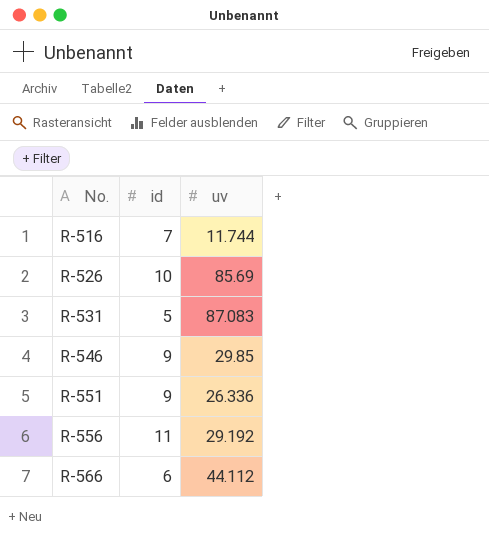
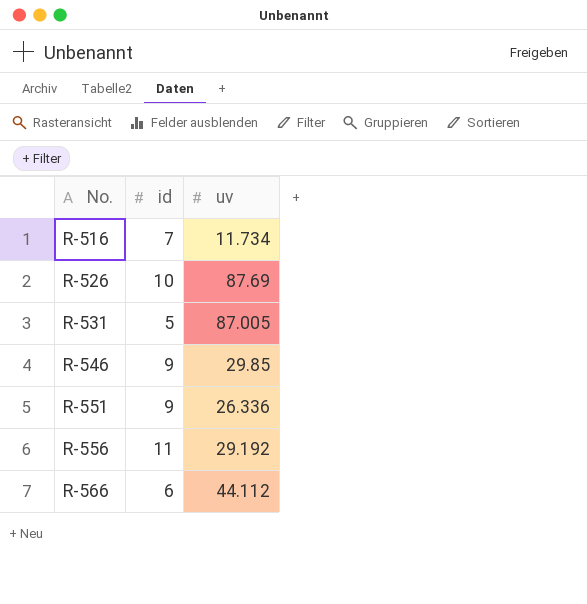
R-516 | uv: 11.744 -> 11.734
R-526 | uv: 85.69 -> 87.69
R-531 | uv: 87.083 -> 87.005

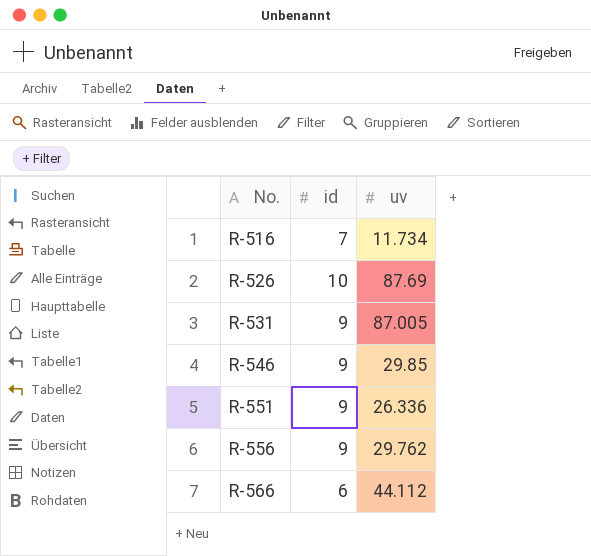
R-531 | id: 5 -> 9
R-556 | id: 11 -> 9
R-556 | uv: 29.192 -> 29.762

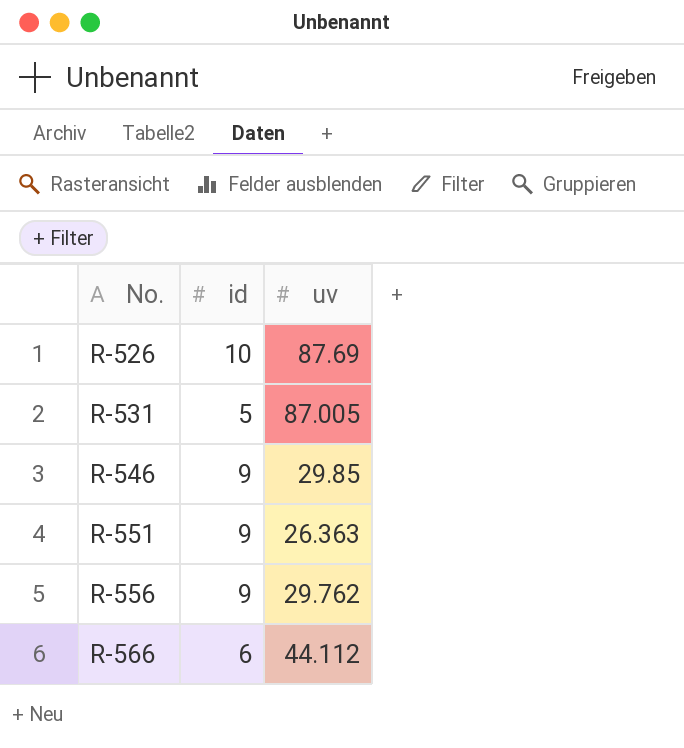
row R-516: 7 | 11.734 -> none
R-531 | id: 9 -> 5
R-551 | uv: 26.336 -> 26.363

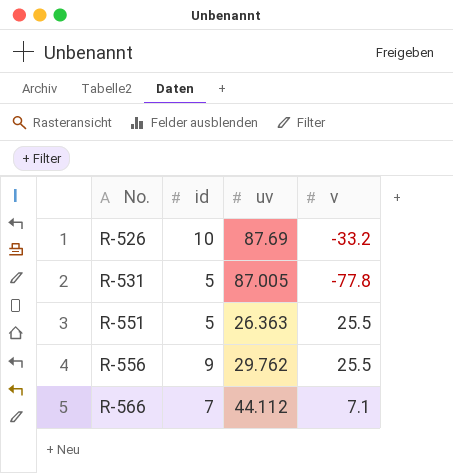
column v | position: none -> 4
row R-546: 9 | 29.85 -> none
R-551 | id: 9 -> 5
R-566 | id: 6 -> 7

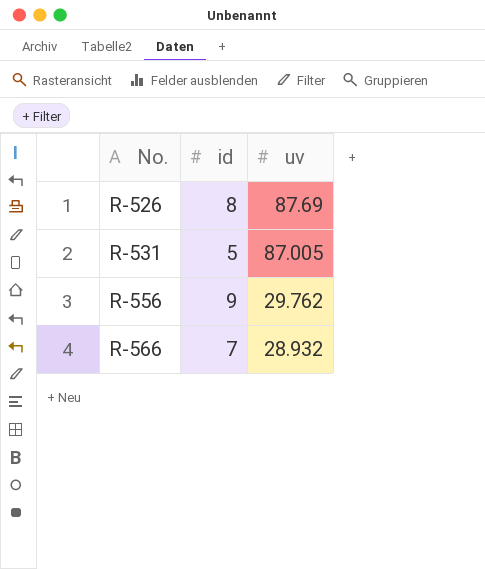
column v | position: 4 -> none
row R-551: 5 | 26.363 | 25.5 -> none
R-526 | id: 10 -> 8
R-566 | uv: 44.112 -> 28.932

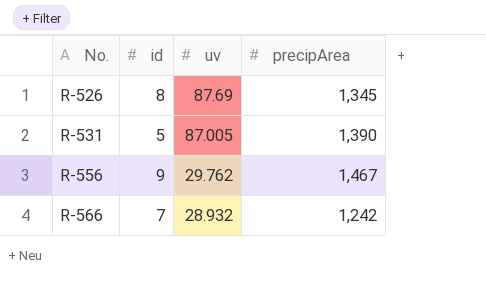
column precipArea | position: none -> 4

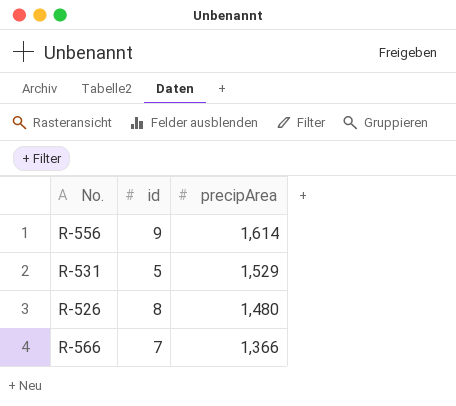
row order: No. ascending -> precipArea descending
column uv | position: 3 -> none
R-556 | precipArea: 1,467 -> 1,614
R-531 | precipArea: 1,390 -> 1,529
R-526 | precipArea: 1,345 -> 1,480
R-566 | precipArea: 1,242 -> 1,366

